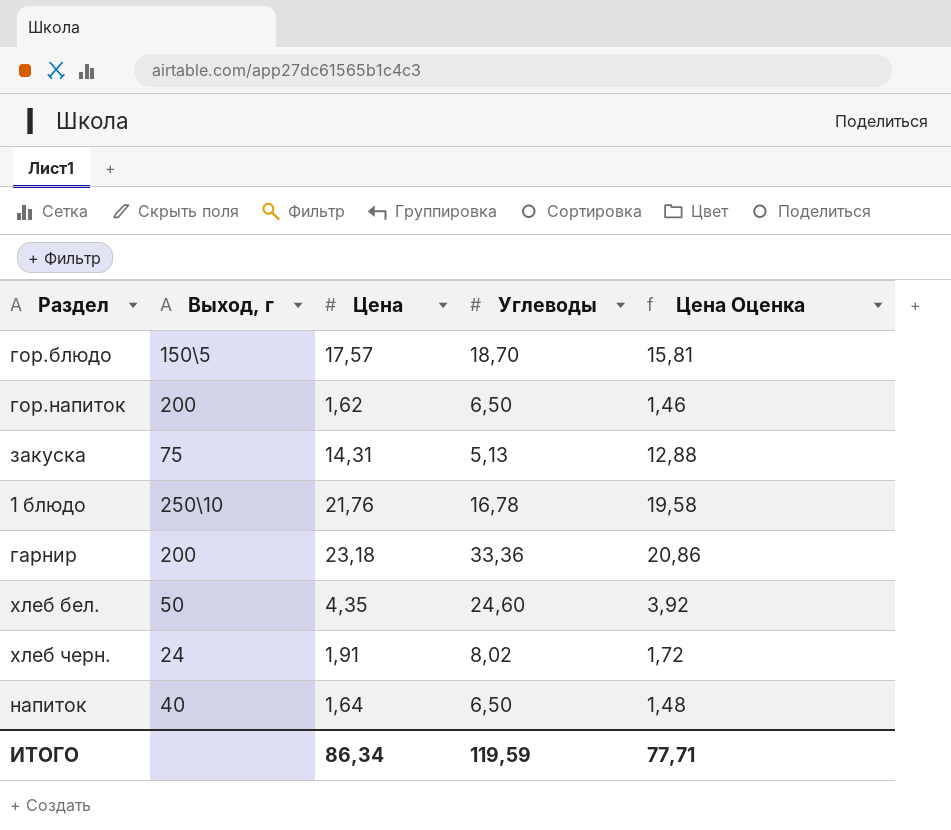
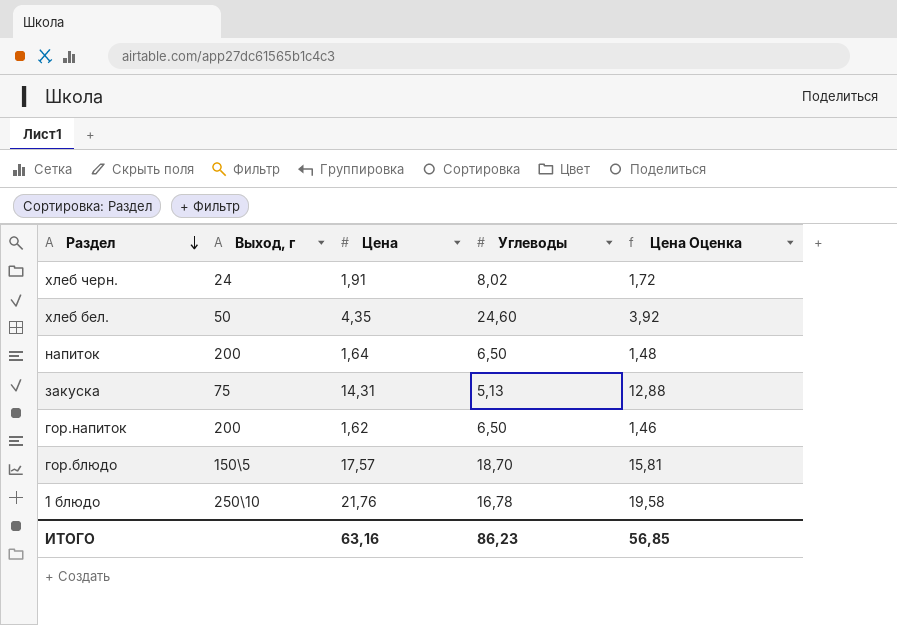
row order: none -> Раздел descending
row гарнир: 200 | 23,18 | 33,36 | 20,86 -> none
напиток | Выход, г: 40 -> 200
ИТОГО | Цена: 86,34 -> 63,16
ИТОГО | Углеводы: 119,59 -> 86,23
ИТОГО | Цена Оценка: 77,71 -> 56,85

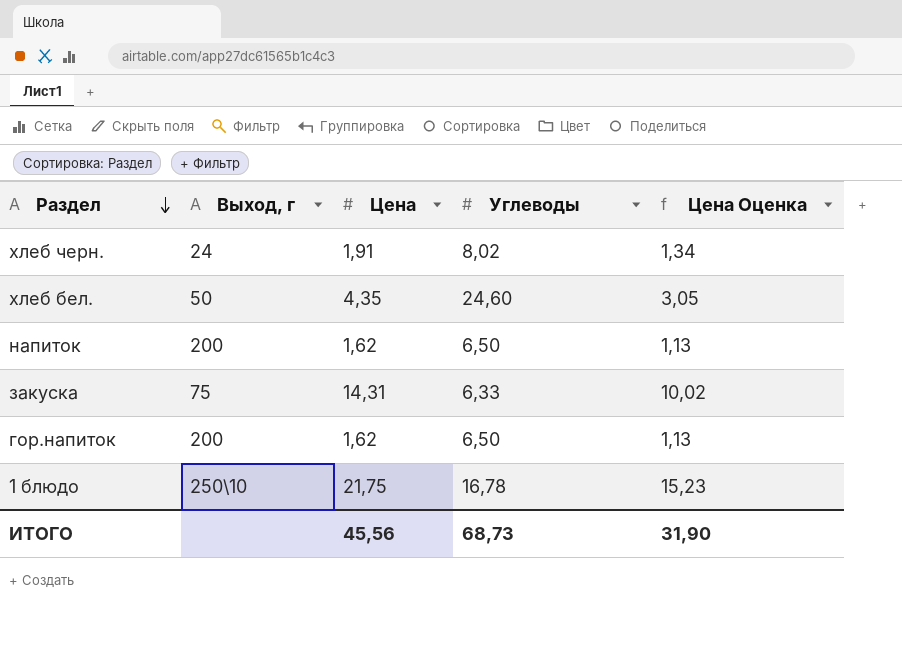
column Цена Оценка | formula: [Цена] * 0,9 -> [Цена] * 0,7
row гор.блюдо: 150\5 | 17,57 | 18,70 | 15,81 -> none
напиток | Цена: 1,64 -> 1,62
закуска | Углеводы: 5,13 -> 6,33
1 блюдо | Цена: 21,76 -> 21,75
ИТОГО | Цена: 63,16 -> 45,56
ИТОГО | Углеводы: 86,23 -> 68,73
ИТОГО | Цена Оценка: 56,85 -> 31,90

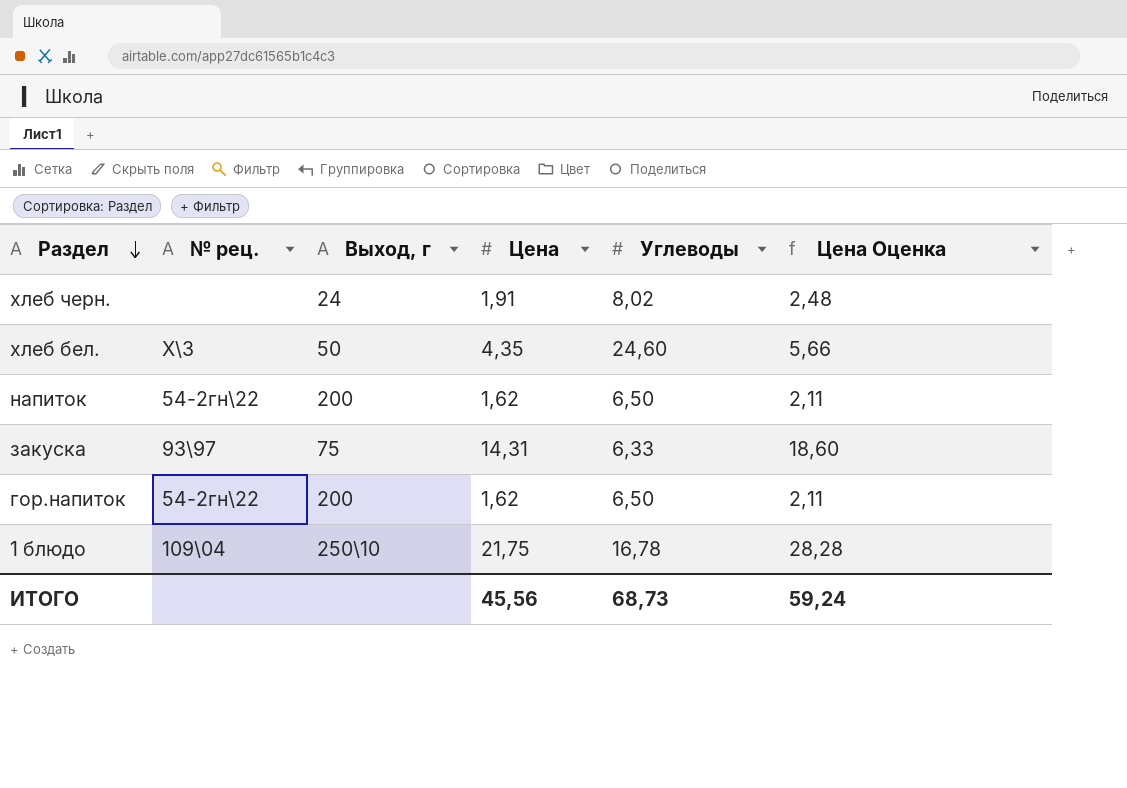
column № рец. | position: none -> 2
column Цена Оценка | formula: [Цена] * 0,7 -> [Цена] * 1,3
ИТОГО | Цена Оценка: 31,90 -> 59,24

